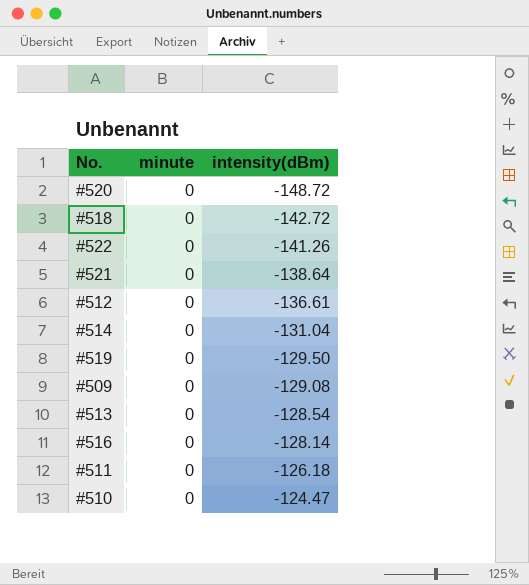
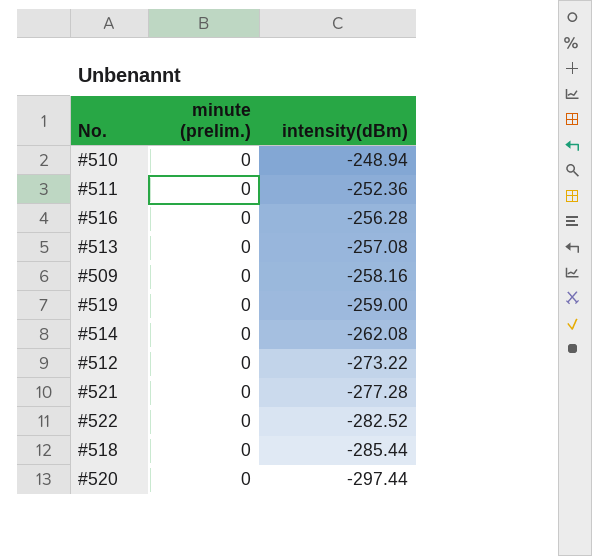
row order: intensity(dBm) ascending -> intensity(dBm) descending
column name: minute -> minute (prelim.)
#510 | intensity(dBm): -124.47 -> -248.94
#511 | intensity(dBm): -126.18 -> -252.36
#516 | intensity(dBm): -128.14 -> -256.28
#513 | intensity(dBm): -128.54 -> -257.08
#509 | intensity(dBm): -129.08 -> -258.16
#519 | intensity(dBm): -129.50 -> -259.00
#514 | intensity(dBm): -131.04 -> -262.08
#512 | intensity(dBm): -136.61 -> -273.22
#521 | intensity(dBm): -138.64 -> -277.28
#522 | intensity(dBm): -141.26 -> -282.52
#518 | intensity(dBm): -142.72 -> -285.44
#520 | intensity(dBm): -148.72 -> -297.44

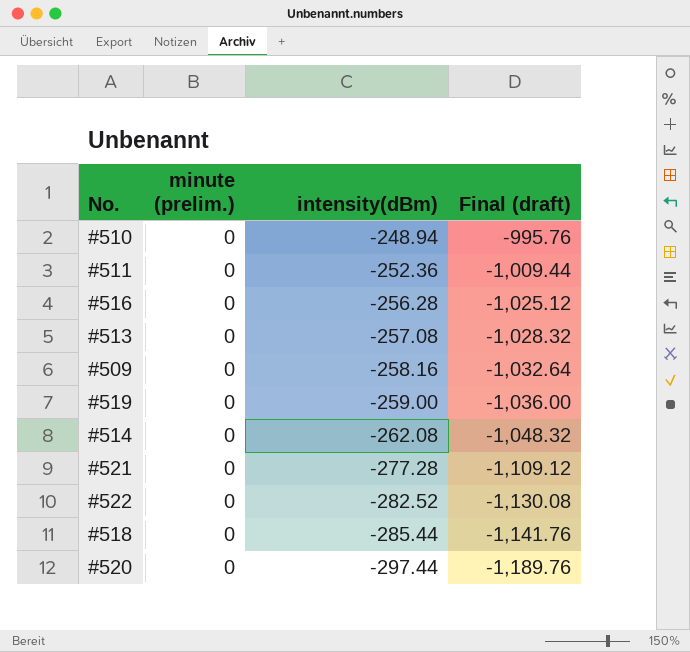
column Final (draft) | formula: none -> [intensity(dBm)] * 4
row #512: 0 | -273.22 -> none

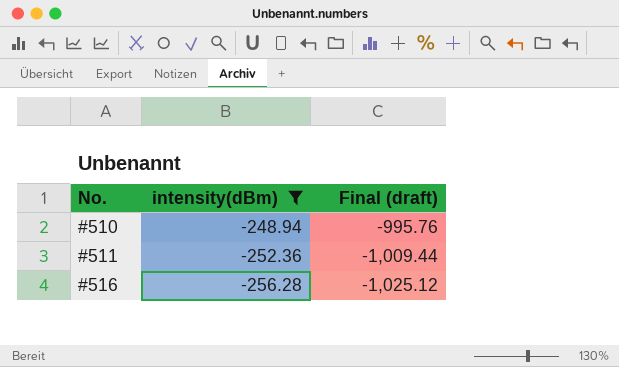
filter: none -> intensity(dBm) >= -256.28
column minute (prelim.) | position: 2 -> none

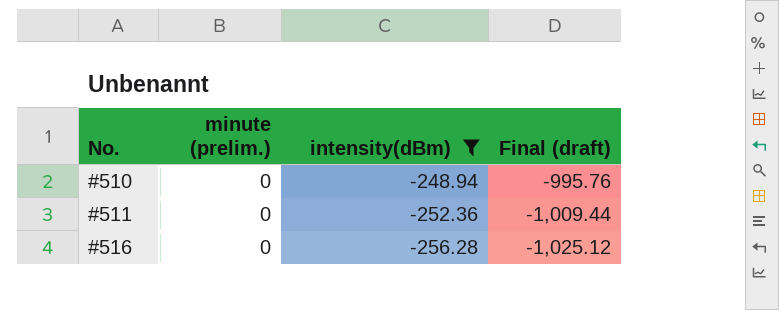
column minute (prelim.) | position: none -> 2

